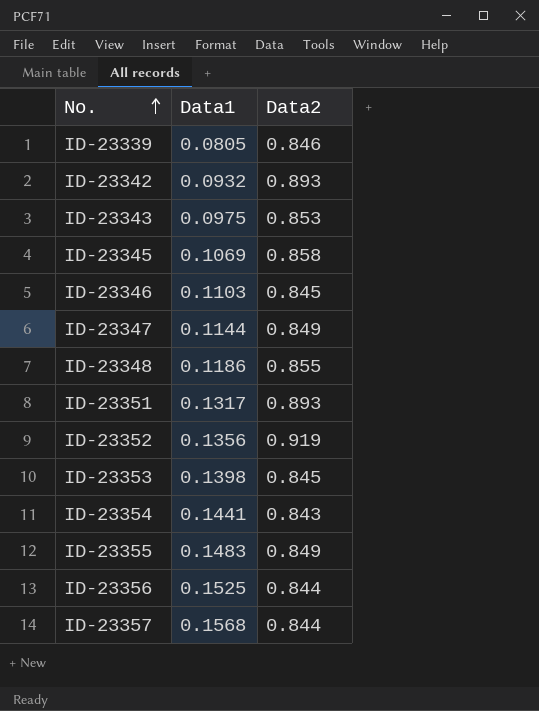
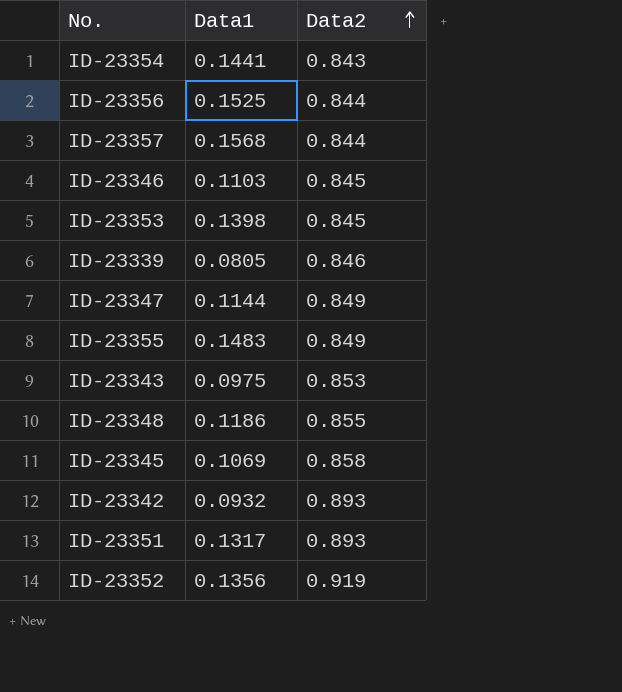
row order: No. ascending -> Data2 ascending

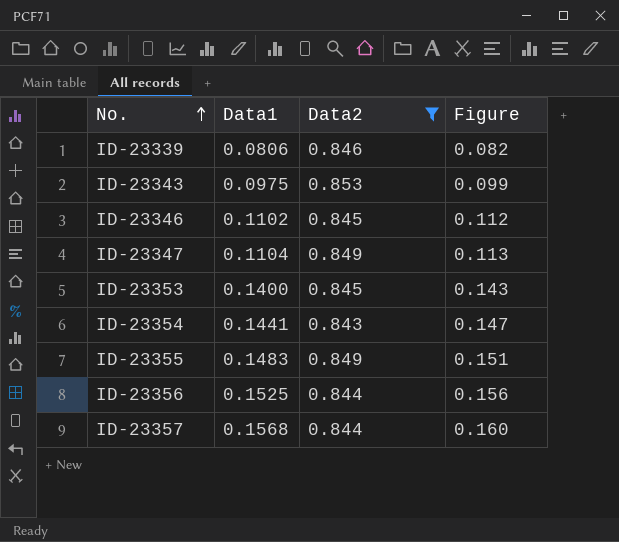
filter: none -> Data2 <= 0.853
row order: Data2 ascending -> No. ascending
column Figure | formula: none -> [Data1] * 1.02
ID-23339 | Data1: 0.0805 -> 0.0806
ID-23346 | Data1: 0.1103 -> 0.1102
ID-23347 | Data1: 0.1144 -> 0.1104
ID-23353 | Data1: 0.1398 -> 0.1400

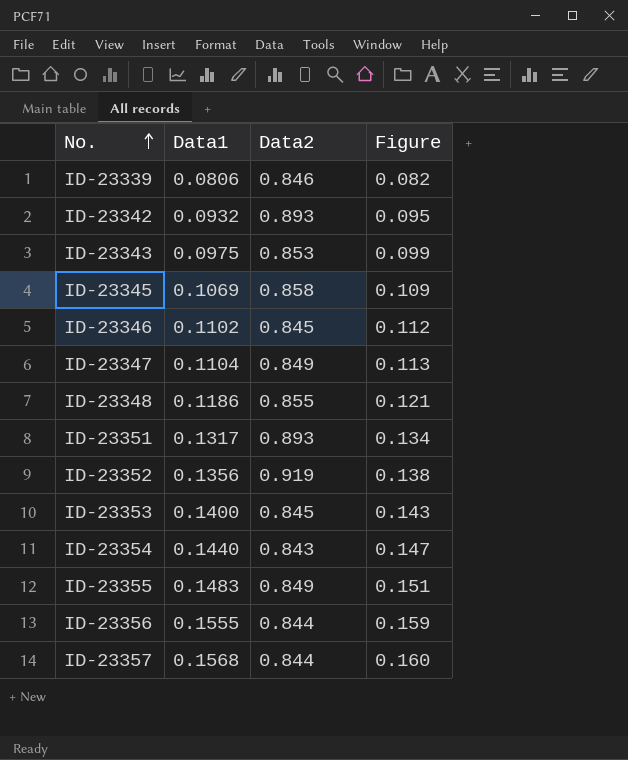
filter: Data2 <= 0.853 -> none
ID-23354 | Data1: 0.1441 -> 0.1440
ID-23356 | Data1: 0.1525 -> 0.1555
ID-23356 | Figure: 0.156 -> 0.159

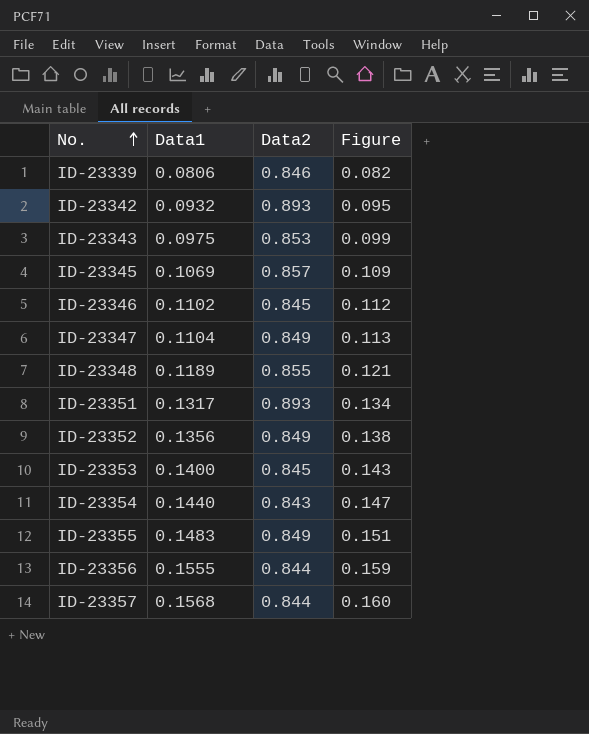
ID-23345 | Data2: 0.858 -> 0.857
ID-23348 | Data1: 0.1186 -> 0.1189
ID-23352 | Data2: 0.919 -> 0.849

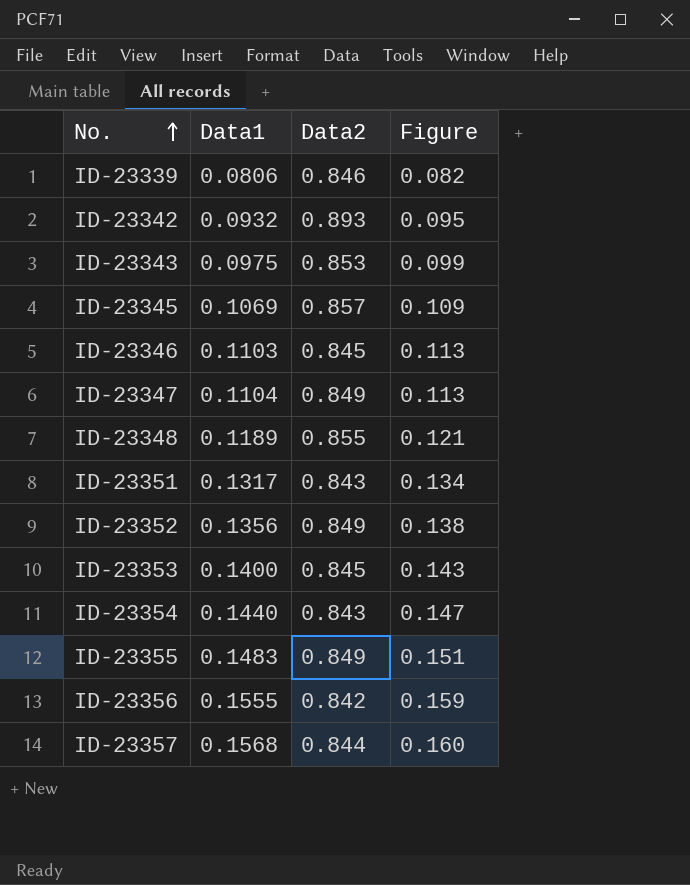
ID-23346 | Data1: 0.1102 -> 0.1103
ID-23346 | Figure: 0.112 -> 0.113
ID-23351 | Data2: 0.893 -> 0.843
ID-23356 | Data2: 0.844 -> 0.842

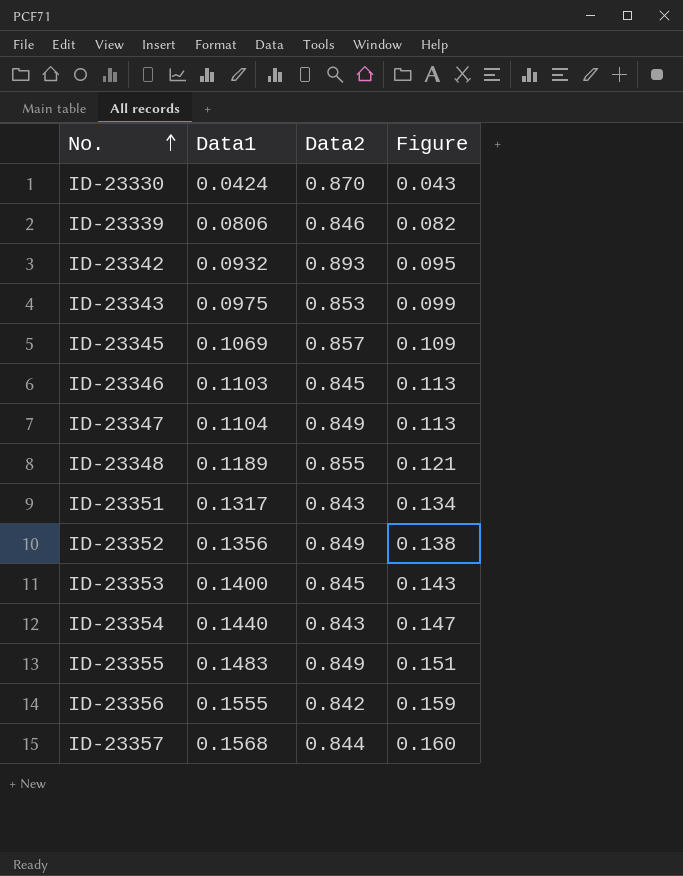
row ID-23330: none -> 0.0424 | 0.870 | 0.043

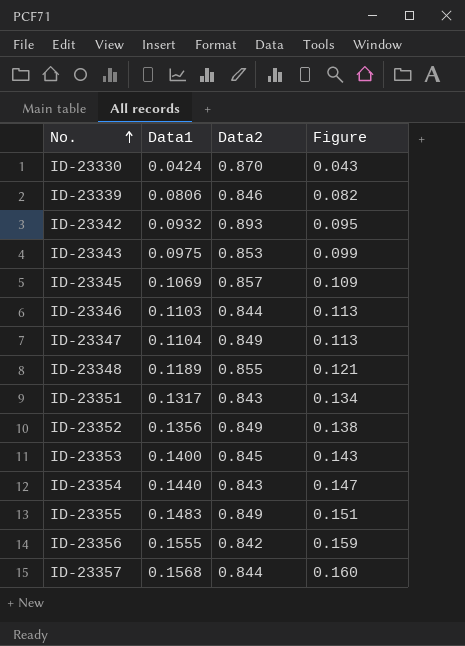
ID-23346 | Data2: 0.845 -> 0.844

